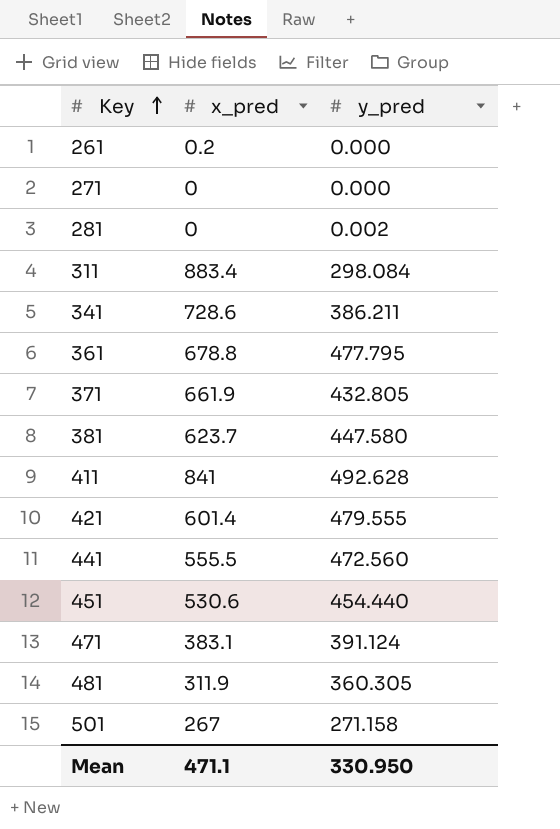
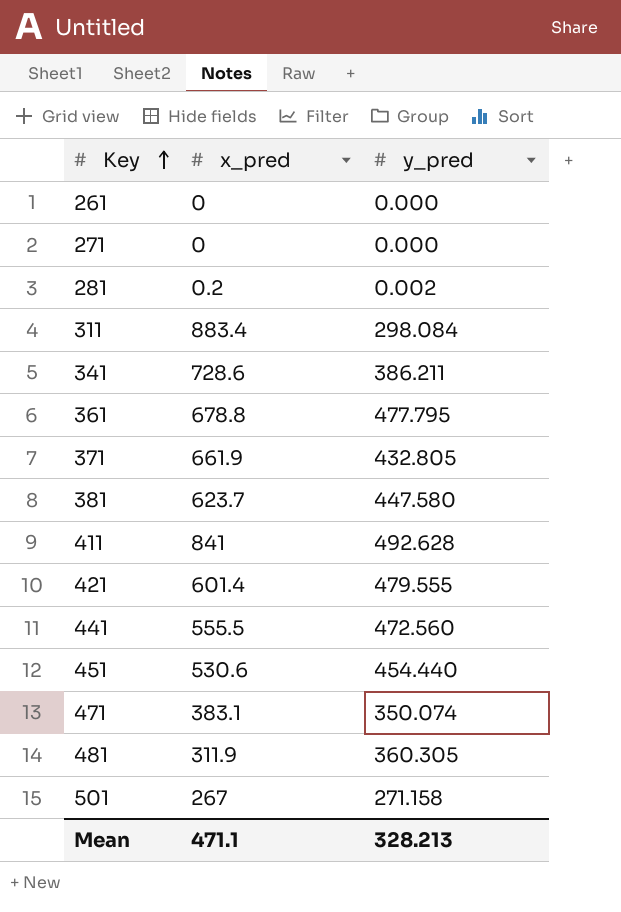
261 | x_pred: 0.2 -> 0
281 | x_pred: 0 -> 0.2
471 | y_pred: 391.124 -> 350.074
Mean | y_pred: 330.950 -> 328.213

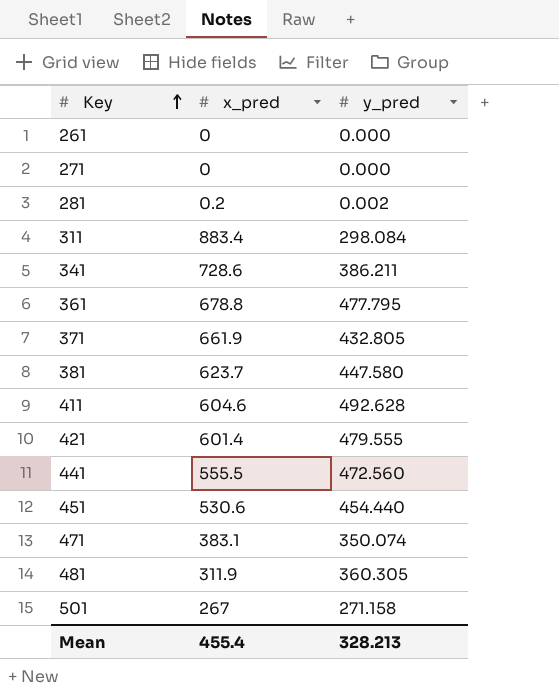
411 | x_pred: 841 -> 604.6
Mean | x_pred: 471.1 -> 455.4

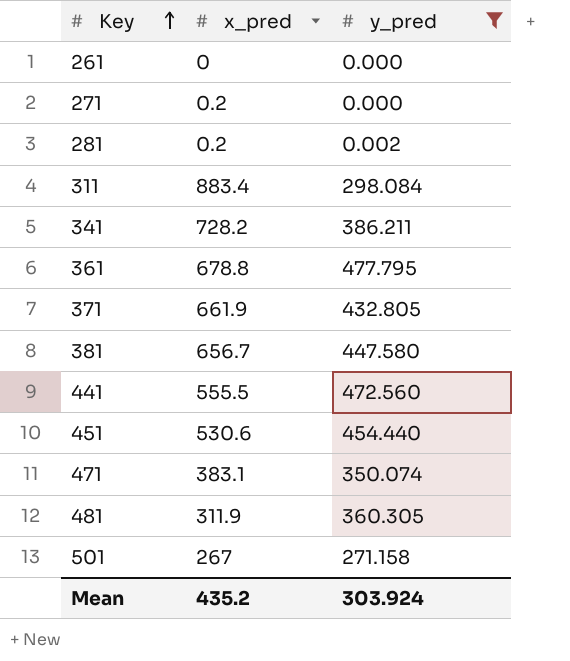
filter: none -> y_pred <= 477.795
271 | x_pred: 0 -> 0.2
341 | x_pred: 728.6 -> 728.2
381 | x_pred: 623.7 -> 656.7
Mean | x_pred: 455.4 -> 435.2
Mean | y_pred: 328.213 -> 303.924

